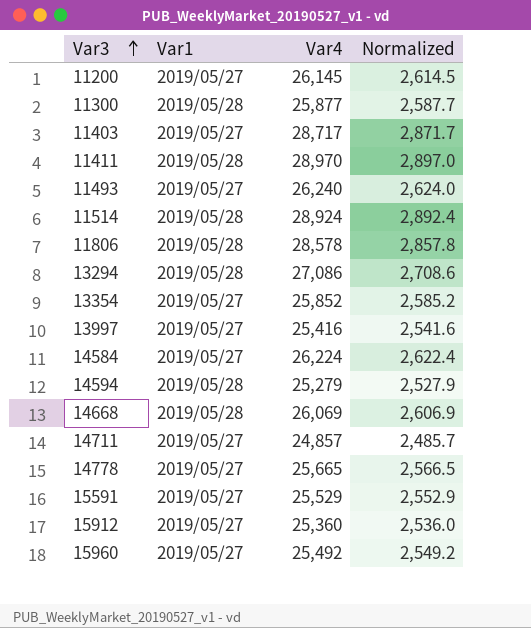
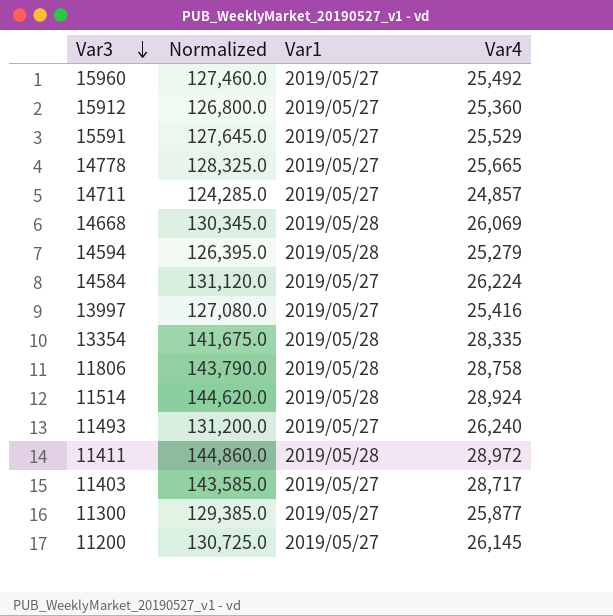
row order: Var3 ascending -> Var3 descending
column Normalized | formula: [Var4] * 0.1 -> [Var4] * 5
column Normalized | position: 4 -> 2
row 13294: 2019/05/28 | 27,086 | 2,708.6 -> none
13354 | Var1: 2019/05/27 -> 2019/05/28
13354 | Var4: 25,852 -> 28,335
11806 | Var4: 28,578 -> 28,758
11411 | Var4: 28,970 -> 28,972
11300 | Var1: 2019/05/28 -> 2019/05/27

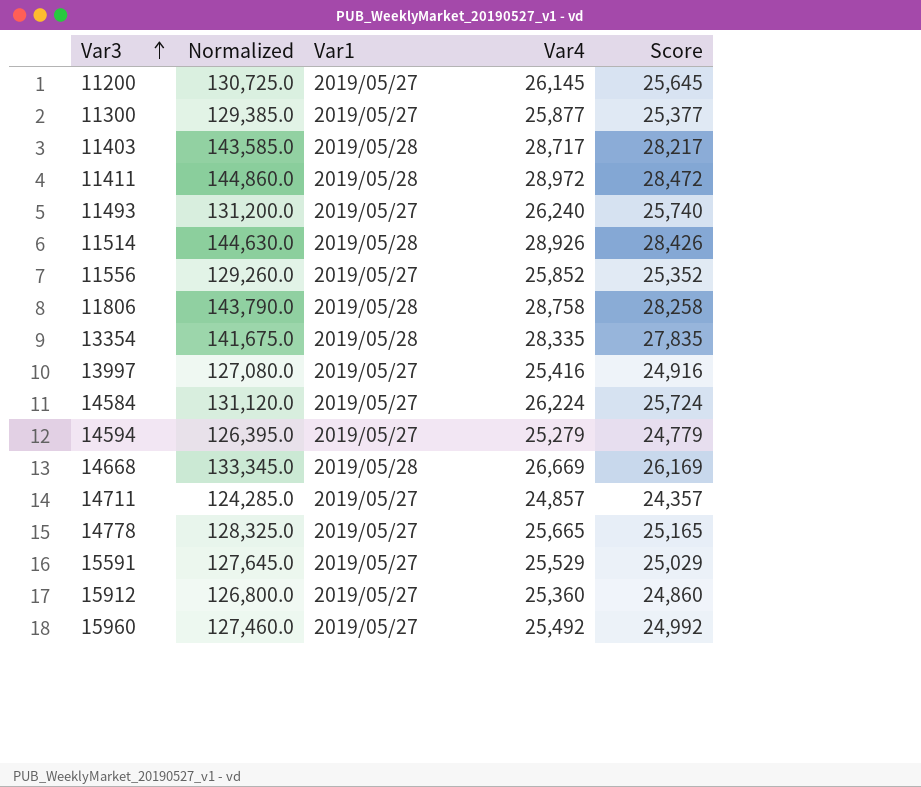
row order: Var3 descending -> Var3 ascending
column Score | formula: none -> [Var4] - 500
11403 | Var1: 2019/05/27 -> 2019/05/28
11514 | Normalized: 144,620.0 -> 144,630.0
11514 | Var4: 28,924 -> 28,926
row 11556: none -> 129,260.0 | 2019/05/27 | 25,852 | 25,352
14594 | Var1: 2019/05/28 -> 2019/05/27
14668 | Normalized: 130,345.0 -> 133,345.0
14668 | Var4: 26,069 -> 26,669

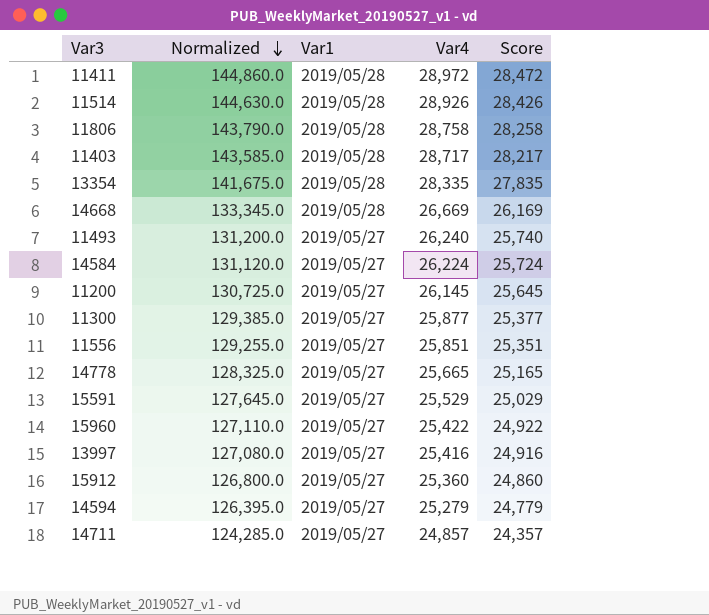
row order: Var3 ascending -> Normalized descending
11556 | Normalized: 129,260.0 -> 129,255.0
11556 | Var4: 25,852 -> 25,851
11556 | Score: 25,352 -> 25,351
15960 | Normalized: 127,460.0 -> 127,110.0
15960 | Var4: 25,492 -> 25,422
15960 | Score: 24,992 -> 24,922

